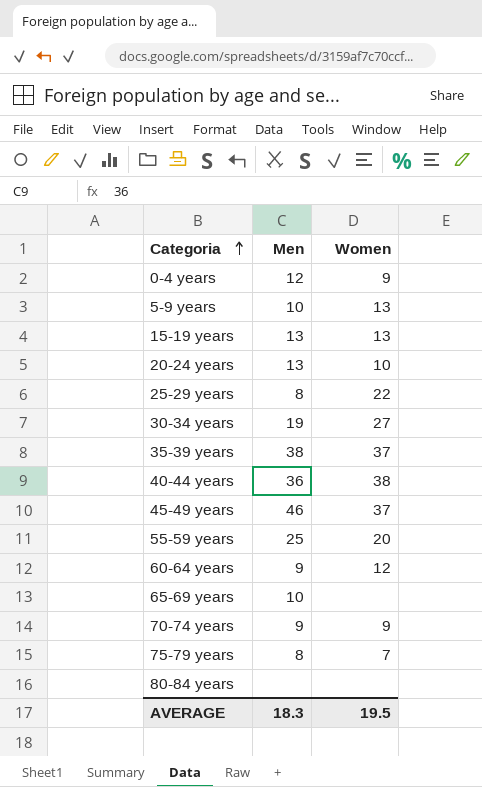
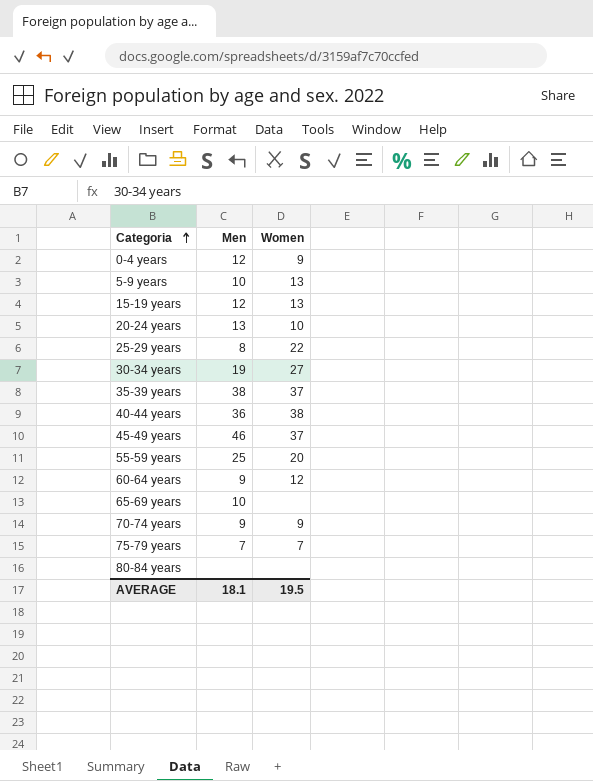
15-19 years | Men: 13 -> 12
75-79 years | Men: 8 -> 7
AVERAGE | Men: 18.3 -> 18.1

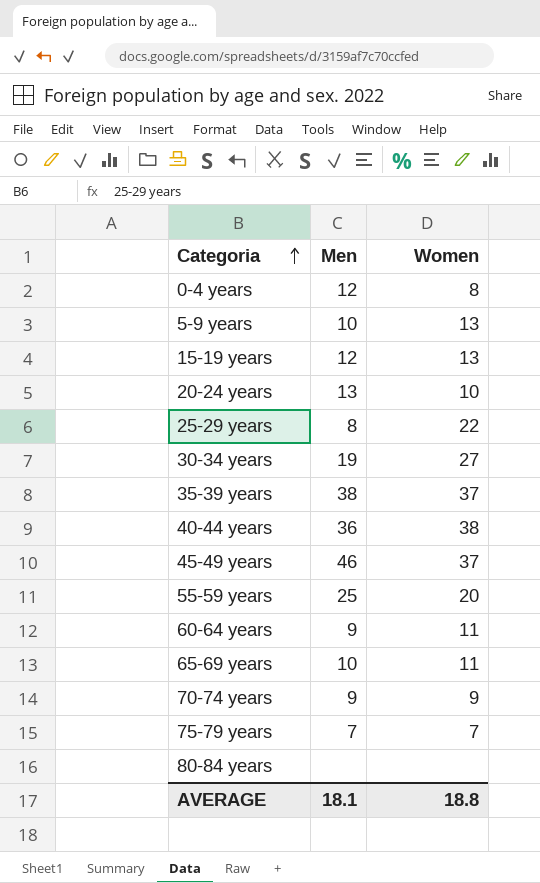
0-4 years | Women: 9 -> 8
60-64 years | Women: 12 -> 11
65-69 years | Women: none -> 11
AVERAGE | Women: 19.5 -> 18.8

